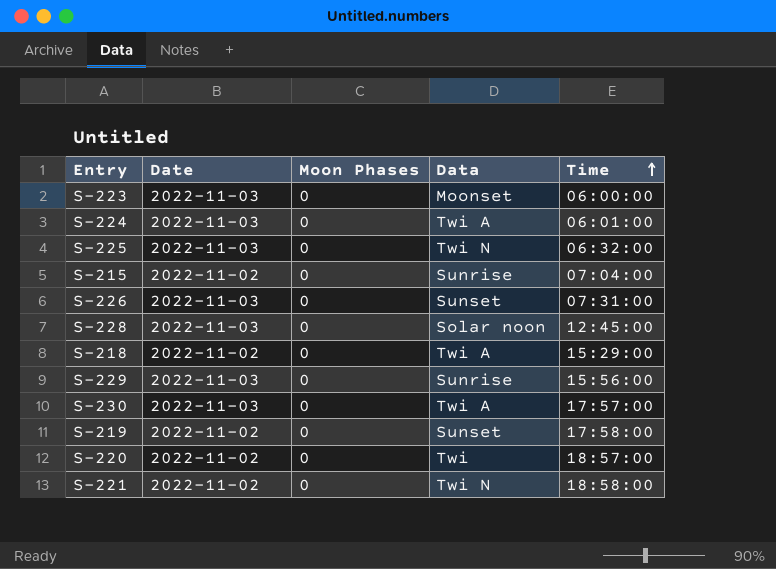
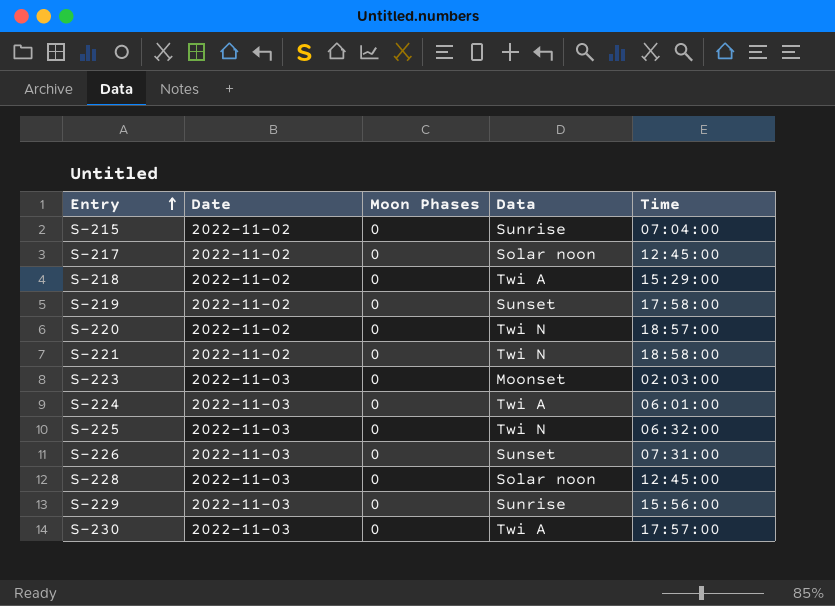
row order: Time ascending -> Entry ascending
row S-217: none -> 2022-11-02 | 0 | Solar noon | 12:45:00
S-220 | Data: Twi -> Twi N
S-223 | Time: 06:00:00 -> 02:03:00

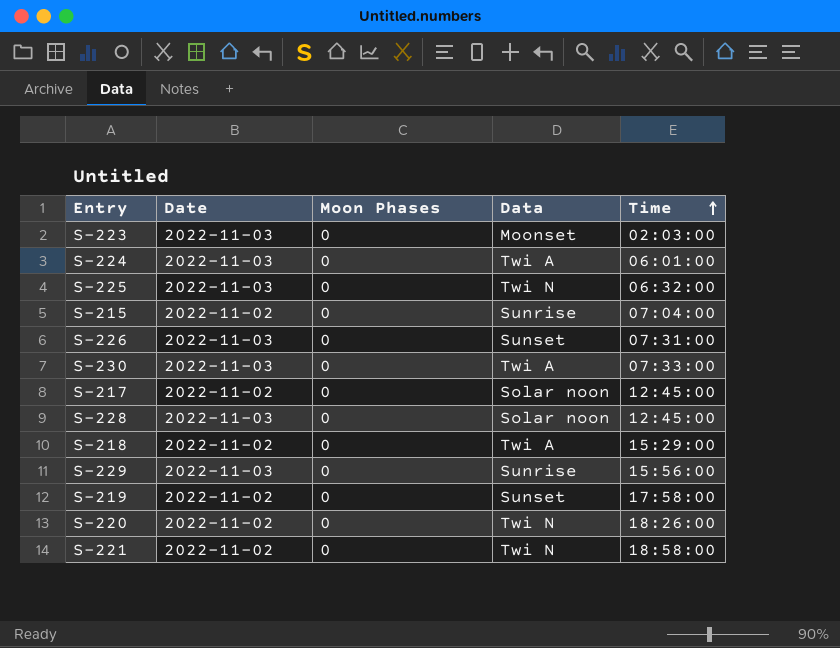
row order: Entry ascending -> Time ascending
S-230 | Time: 17:57:00 -> 07:33:00
S-220 | Time: 18:57:00 -> 18:26:00

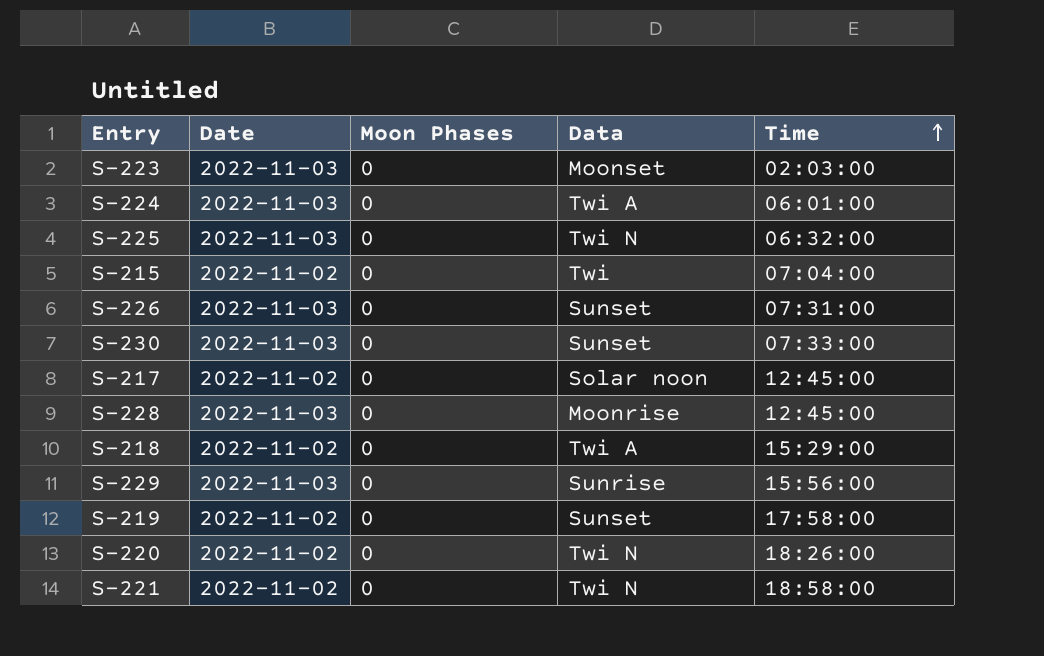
S-215 | Data: Sunrise -> Twi
S-230 | Data: Twi A -> Sunset
S-228 | Data: Solar noon -> Moonrise

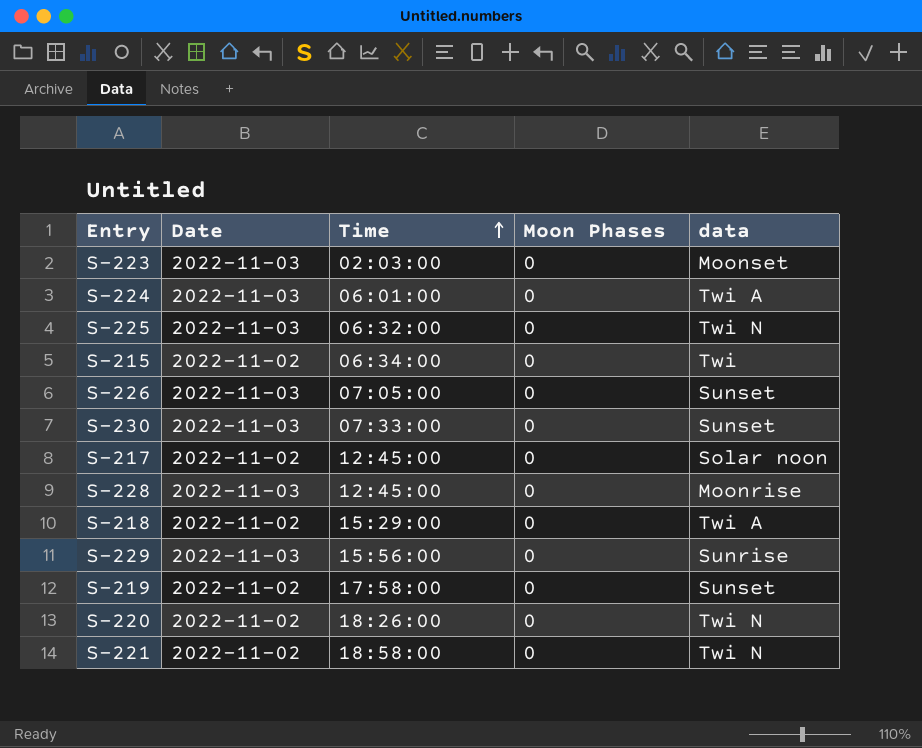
column Time | position: 5 -> 3
column name: Data -> data
S-215 | Time: 07:04:00 -> 06:34:00
S-226 | Time: 07:31:00 -> 07:05:00

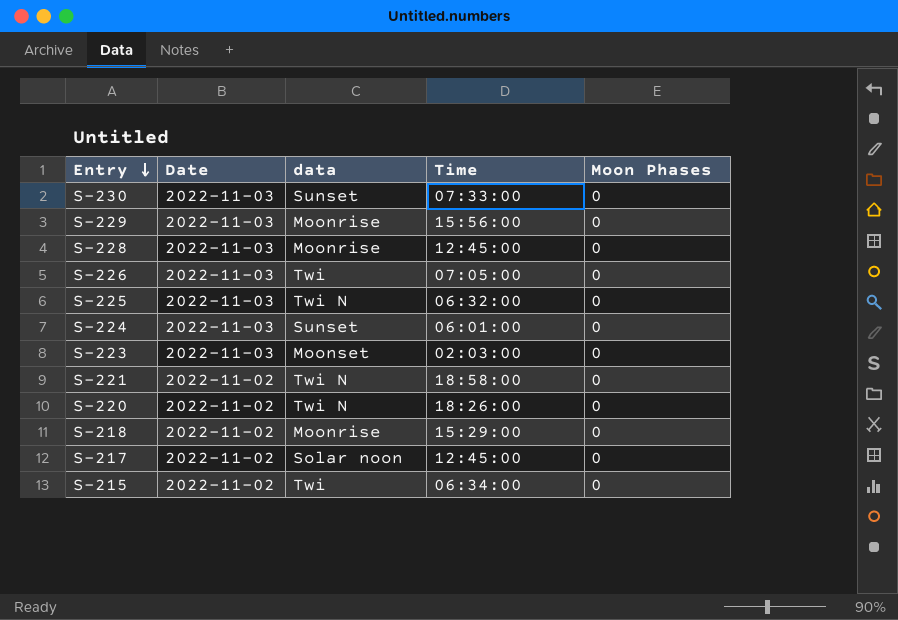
row order: Time ascending -> Entry descending
column data | position: 5 -> 3
row S-219: 2022-11-02 | 17:58:00 | 0 | Sunset -> none
S-229 | data: Sunrise -> Moonrise
S-226 | data: Sunset -> Twi
S-224 | data: Twi A -> Sunset
S-218 | data: Twi A -> Moonrise

